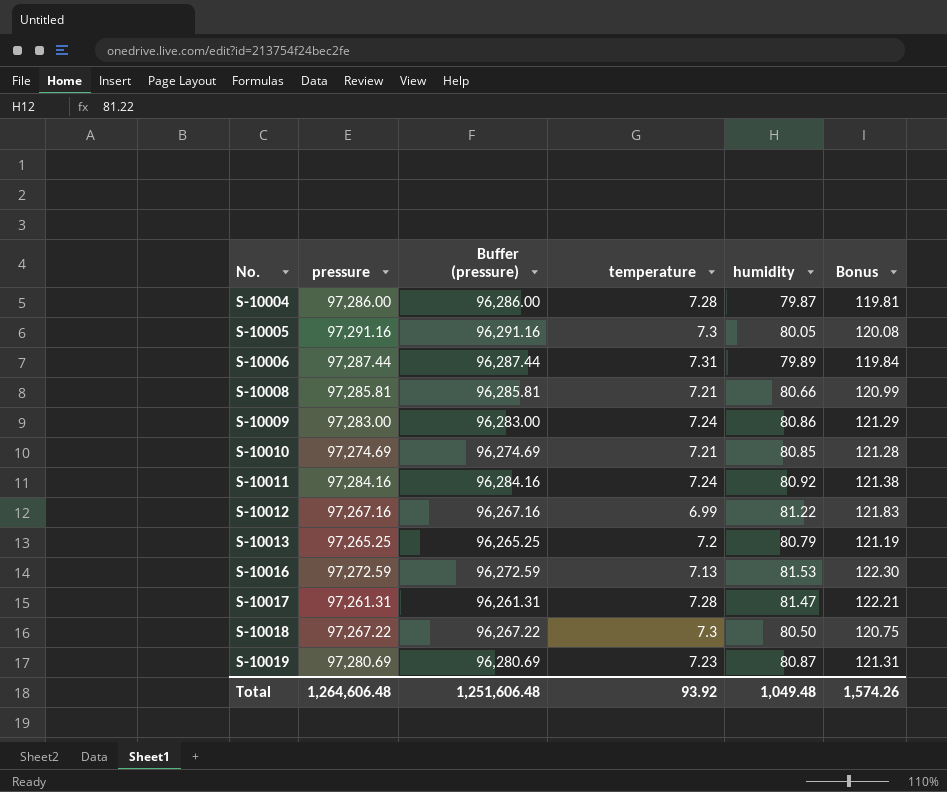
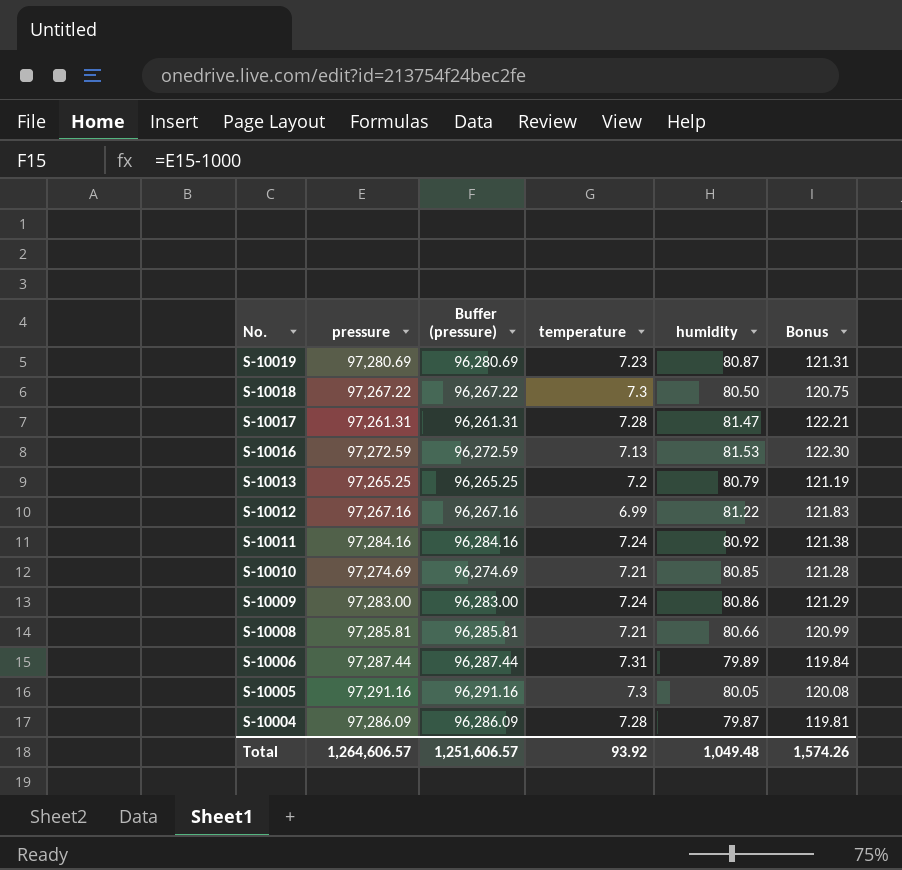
row order: No. ascending -> No. descending
S-10004 | pressure: 97,286.00 -> 97,286.09
S-10004 | Buffer (pressure): 96,286.00 -> 96,286.09
Total | pressure: 1,264,606.48 -> 1,264,606.57
Total | Buffer (pressure): 1,251,606.48 -> 1,251,606.57

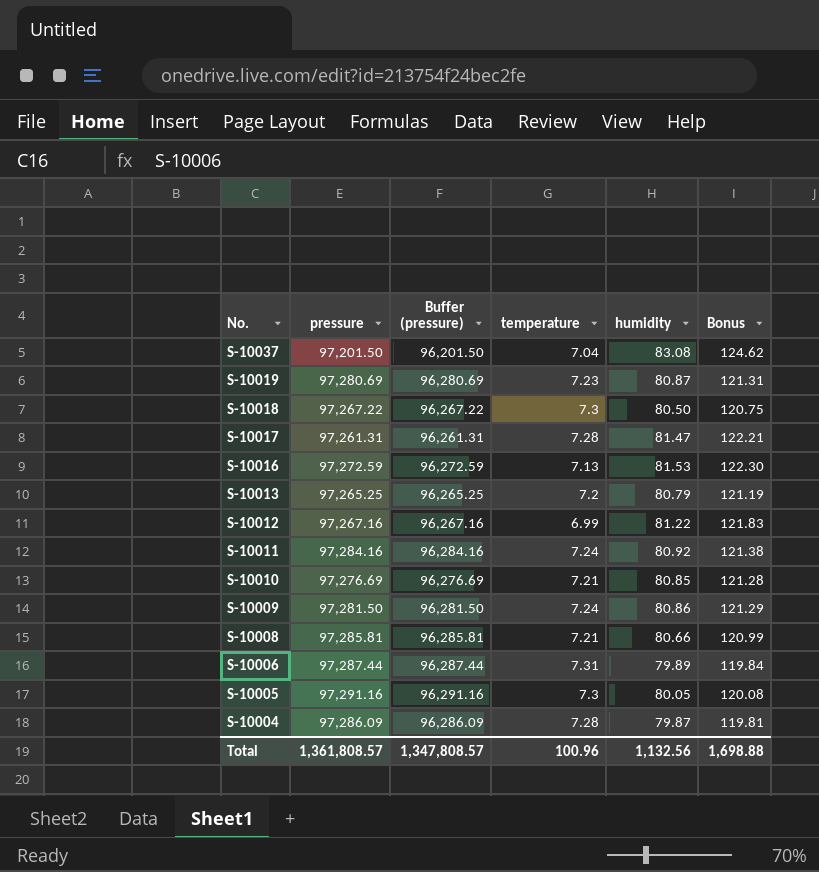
row S-10037: none -> 97,201.50 | 96,201.50 | 7.04 | 83.08 | 124.62
S-10010 | pressure: 97,274.69 -> 97,276.69
S-10010 | Buffer (pressure): 96,274.69 -> 96,276.69
S-10009 | pressure: 97,283.00 -> 97,281.50
S-10009 | Buffer (pressure): 96,283.00 -> 96,281.50
Total | pressure: 1,264,606.57 -> 1,361,808.57
Total | Buffer (pressure): 1,251,606.57 -> 1,347,808.57
Total | temperature: 93.92 -> 100.96
Total | humidity: 1,049.48 -> 1,132.56
Total | Bonus: 1,574.26 -> 1,698.88

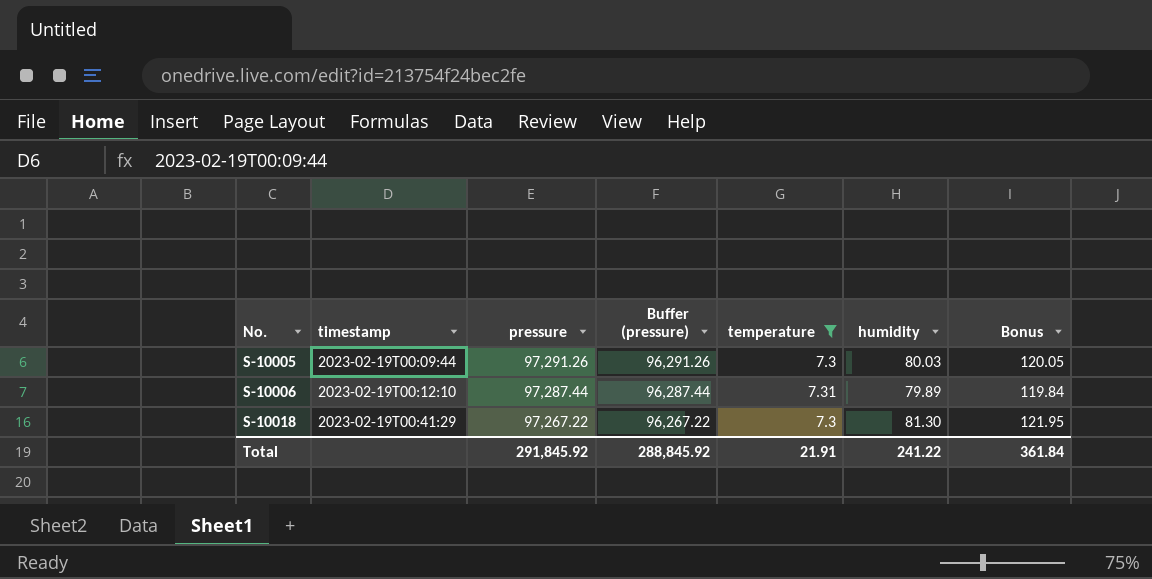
filter: none -> temperature >= 7.3
row order: No. descending -> No. ascending
column timestamp | position: none -> 2
S-10005 | pressure: 97,291.16 -> 97,291.26
S-10005 | Buffer (pressure): 96,291.16 -> 96,291.26
S-10005 | humidity: 80.05 -> 80.03
S-10005 | Bonus: 120.08 -> 120.05
S-10018 | humidity: 80.50 -> 81.30
S-10018 | Bonus: 120.75 -> 121.95
Total | pressure: 1,361,808.57 -> 291,845.92
Total | Buffer (pressure): 1,347,808.57 -> 288,845.92
Total | temperature: 100.96 -> 21.91
Total | humidity: 1,132.56 -> 241.22
Total | Bonus: 1,698.88 -> 361.84

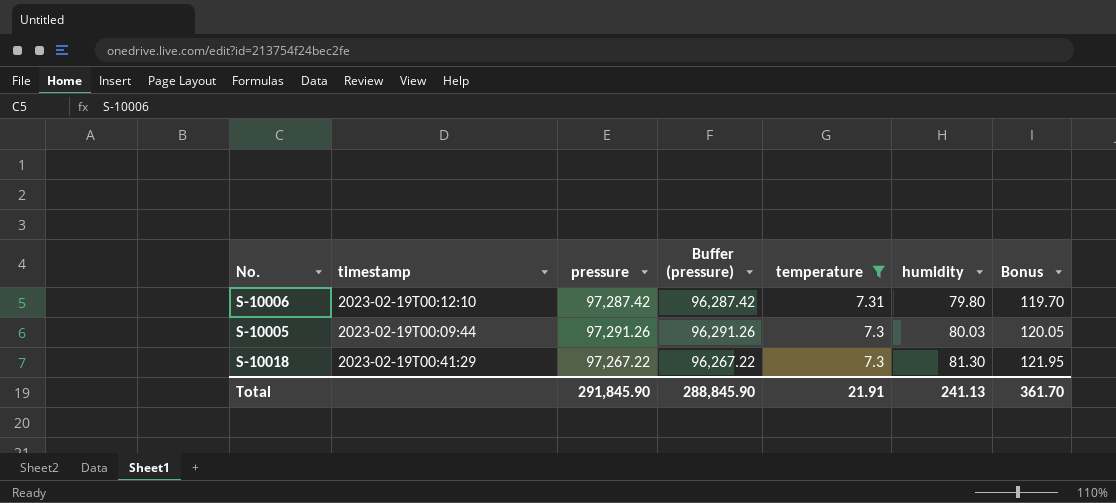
row order: No. ascending -> temperature descending
S-10006 | pressure: 97,287.44 -> 97,287.42
S-10006 | Buffer (pressure): 96,287.44 -> 96,287.42
S-10006 | humidity: 79.89 -> 79.80
S-10006 | Bonus: 119.84 -> 119.70
Total | pressure: 291,845.92 -> 291,845.90
Total | Buffer (pressure): 288,845.92 -> 288,845.90
Total | humidity: 241.22 -> 241.13
Total | Bonus: 361.84 -> 361.70

